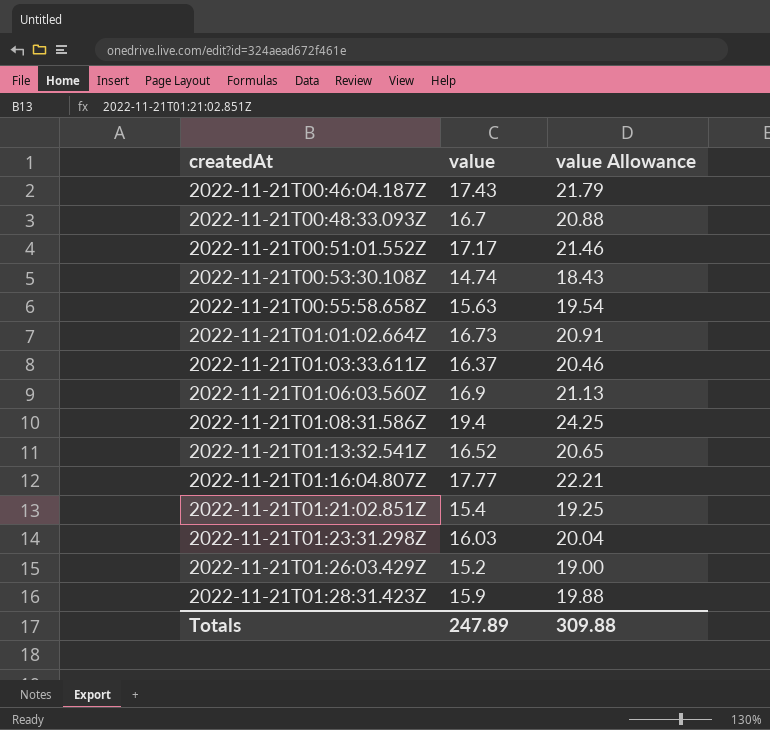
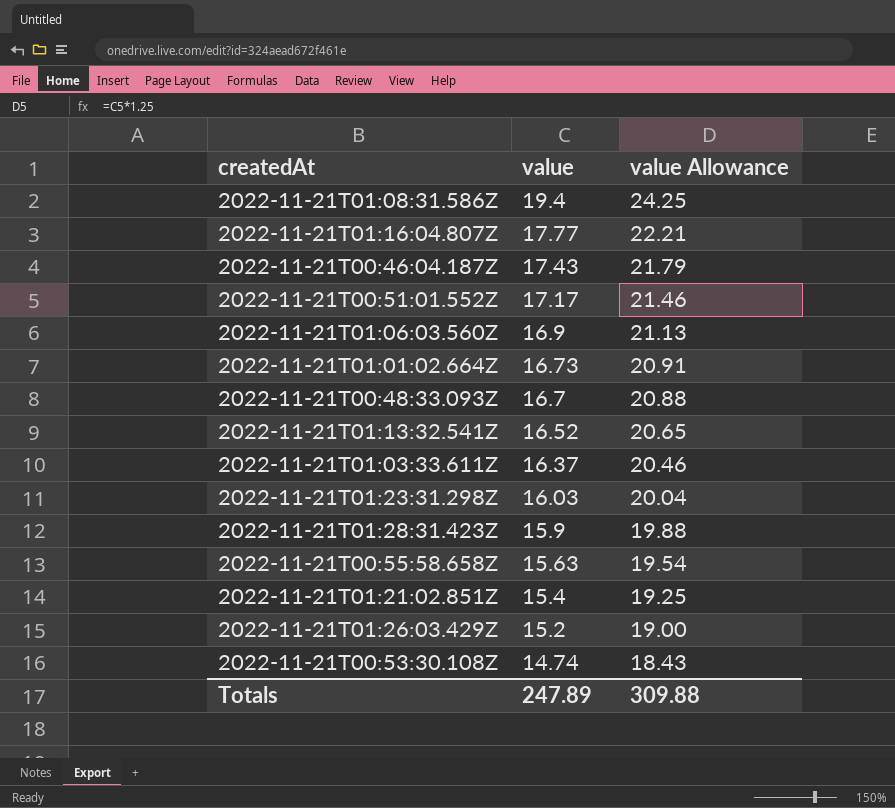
row order: createdAt ascending -> value descending

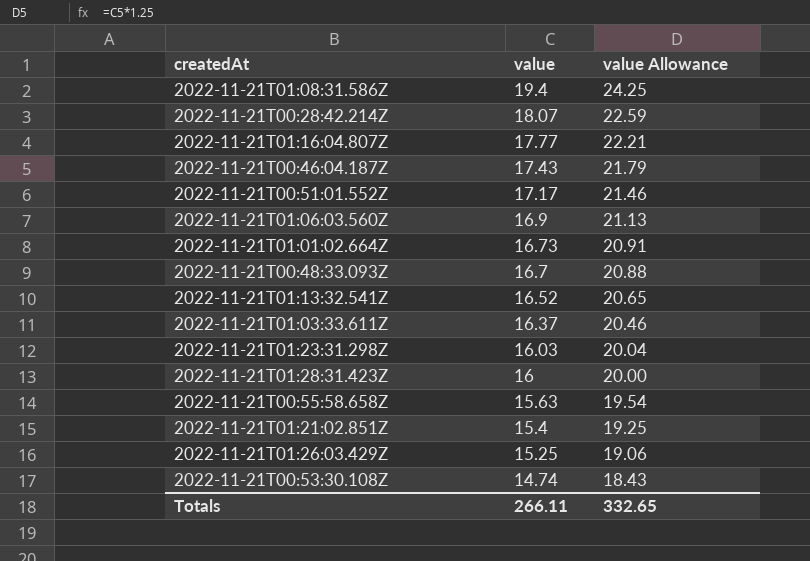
row 2022-11-21T00:28:42.214Z: none -> 18.07 | 22.59
2022-11-21T01:28:31.423Z | value: 15.9 -> 16
2022-11-21T01:28:31.423Z | value Allowance: 19.88 -> 20.00
2022-11-21T01:26:03.429Z | value: 15.2 -> 15.25
2022-11-21T01:26:03.429Z | value Allowance: 19.00 -> 19.06
Totals | value: 247.89 -> 266.11
Totals | value Allowance: 309.88 -> 332.65

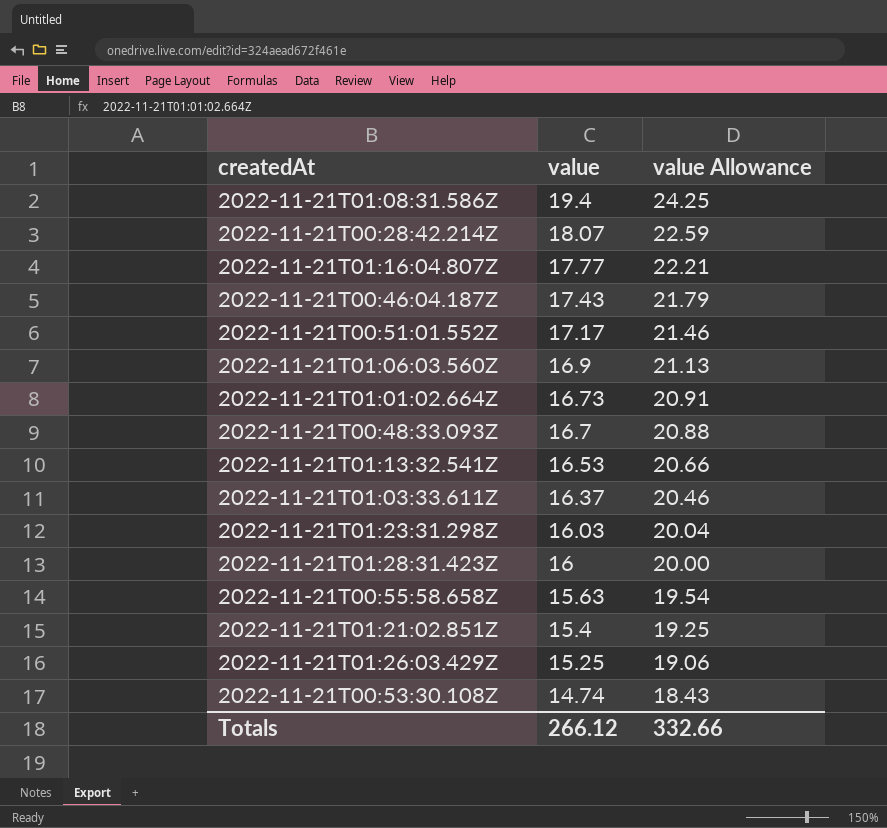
2022-11-21T01:13:32.541Z | value: 16.52 -> 16.53
2022-11-21T01:13:32.541Z | value Allowance: 20.65 -> 20.66
Totals | value: 266.11 -> 266.12
Totals | value Allowance: 332.65 -> 332.66

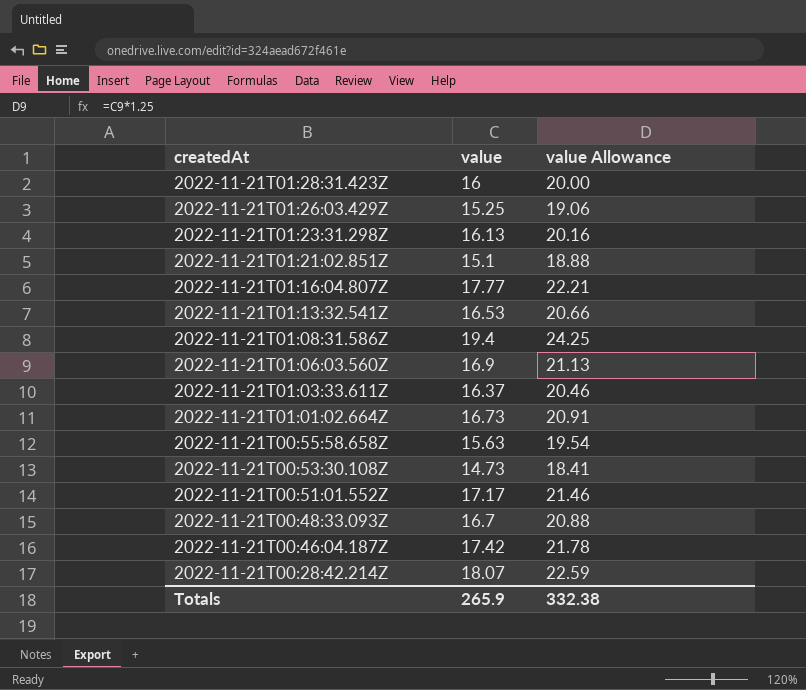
row order: value descending -> createdAt descending
2022-11-21T01:23:31.298Z | value: 16.03 -> 16.13
2022-11-21T01:23:31.298Z | value Allowance: 20.04 -> 20.16
2022-11-21T01:21:02.851Z | value: 15.4 -> 15.1
2022-11-21T01:21:02.851Z | value Allowance: 19.25 -> 18.88
2022-11-21T00:53:30.108Z | value: 14.74 -> 14.73
2022-11-21T00:53:30.108Z | value Allowance: 18.43 -> 18.41
2022-11-21T00:46:04.187Z | value: 17.43 -> 17.42
2022-11-21T00:46:04.187Z | value Allowance: 21.79 -> 21.78
Totals | value: 266.12 -> 265.9
Totals | value Allowance: 332.66 -> 332.38

